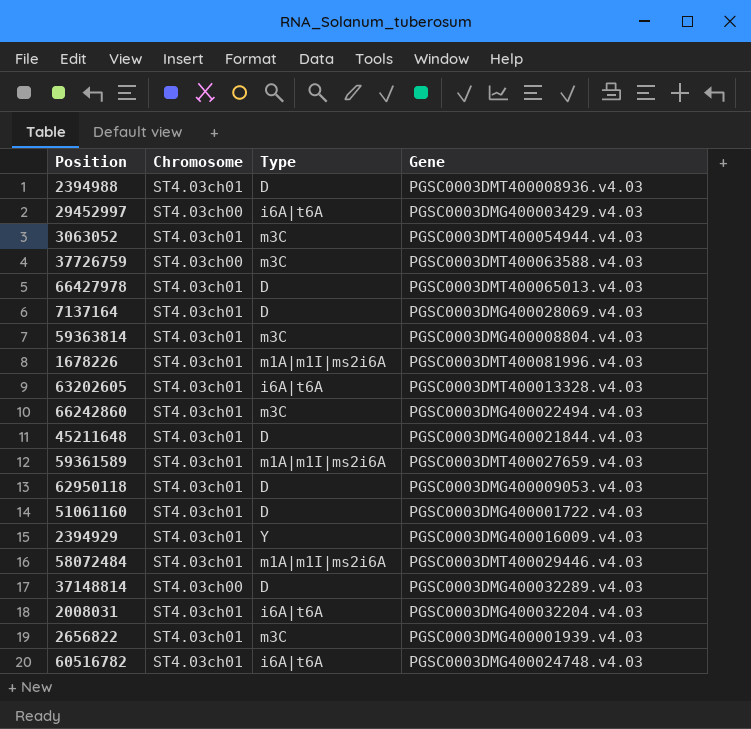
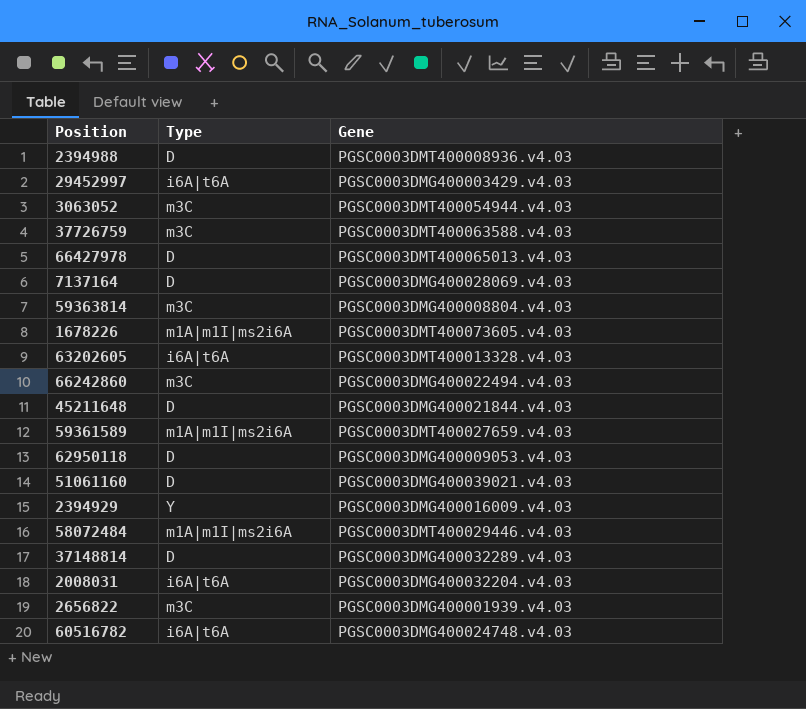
column Chromosome | position: 2 -> none
1678226 | Gene: PGSC0003DMT400081996.v4.03 -> PGSC0003DMT400073605.v4.03
51061160 | Gene: PGSC0003DMG400001722.v4.03 -> PGSC0003DMG400039021.v4.03

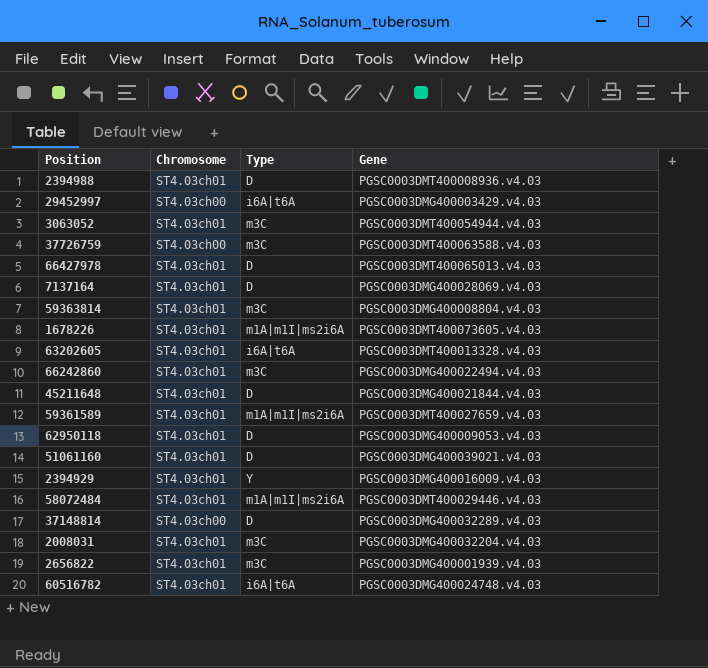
column Chromosome | position: none -> 2
2008031 | Type: i6A|t6A -> m3C

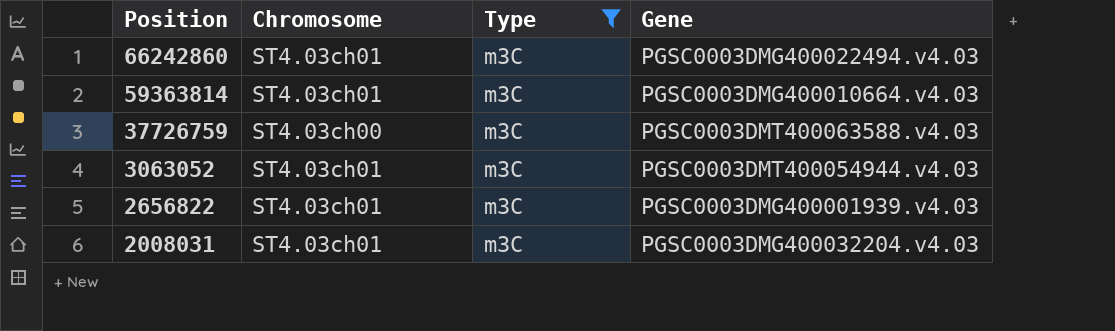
filter: none -> Type = m3C
row order: none -> Position descending
59363814 | Gene: PGSC0003DMG400008804.v4.03 -> PGSC0003DMG400010664.v4.03

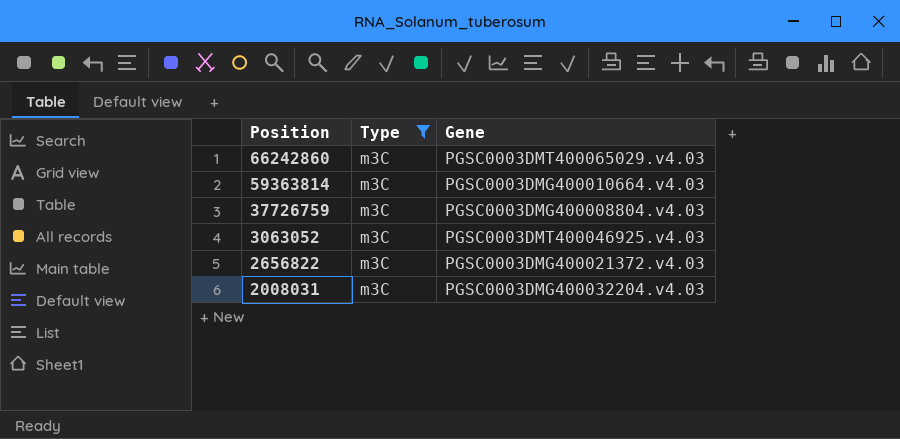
column Chromosome | position: 2 -> none
66242860 | Gene: PGSC0003DMG400022494.v4.03 -> PGSC0003DMT400065029.v4.03
37726759 | Gene: PGSC0003DMT400063588.v4.03 -> PGSC0003DMG400008804.v4.03
3063052 | Gene: PGSC0003DMT400054944.v4.03 -> PGSC0003DMT400046925.v4.03
2656822 | Gene: PGSC0003DMG400001939.v4.03 -> PGSC0003DMG400021372.v4.03

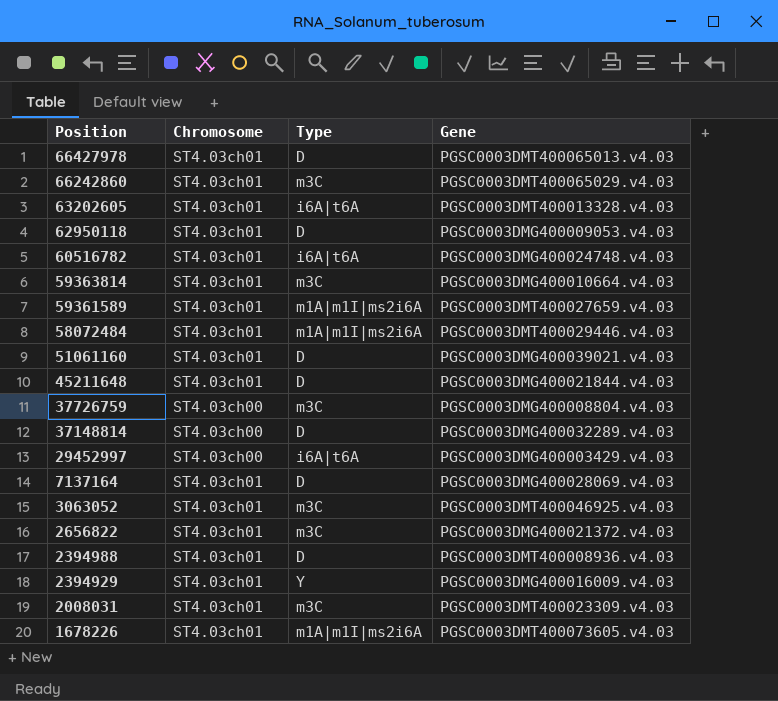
filter: Type = m3C -> none
column Chromosome | position: none -> 2
2008031 | Gene: PGSC0003DMG400032204.v4.03 -> PGSC0003DMT400023309.v4.03

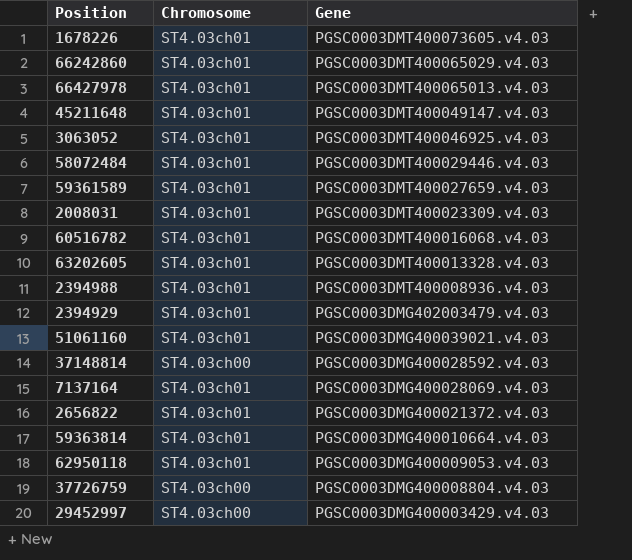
row order: Position descending -> Gene descending
column Type | position: 3 -> none
45211648 | Gene: PGSC0003DMG400021844.v4.03 -> PGSC0003DMT400049147.v4.03
60516782 | Gene: PGSC0003DMG400024748.v4.03 -> PGSC0003DMT400016068.v4.03
2394929 | Gene: PGSC0003DMG400016009.v4.03 -> PGSC0003DMG402003479.v4.03
37148814 | Gene: PGSC0003DMG400032289.v4.03 -> PGSC0003DMG400028592.v4.03

